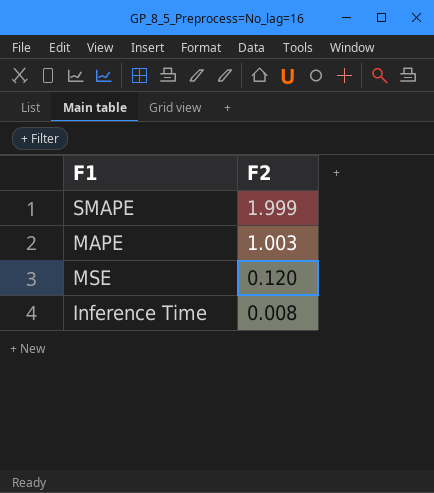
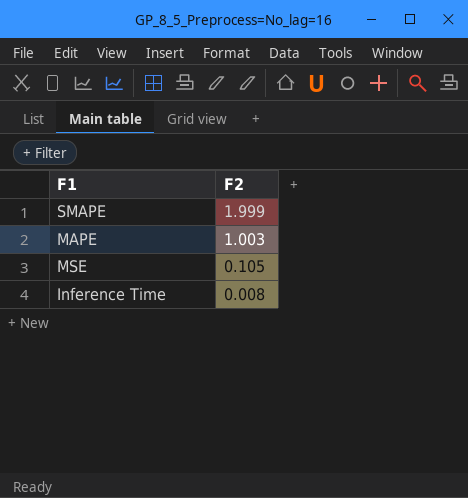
MSE | F2: 0.120 -> 0.105

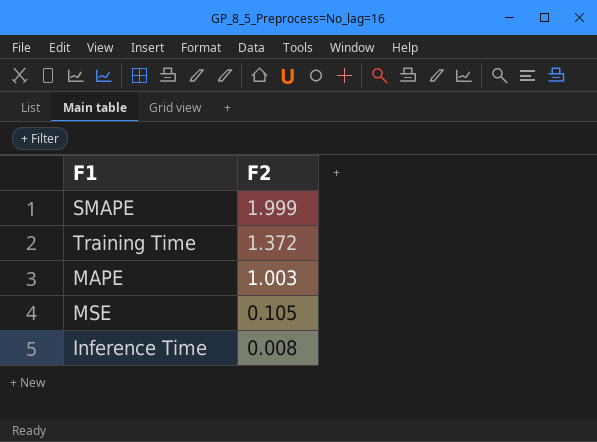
row Training Time: none -> 1.372

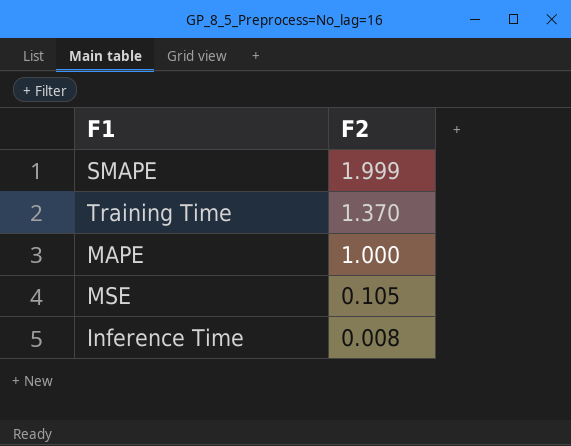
Training Time | F2: 1.372 -> 1.370
MAPE | F2: 1.003 -> 1.000

